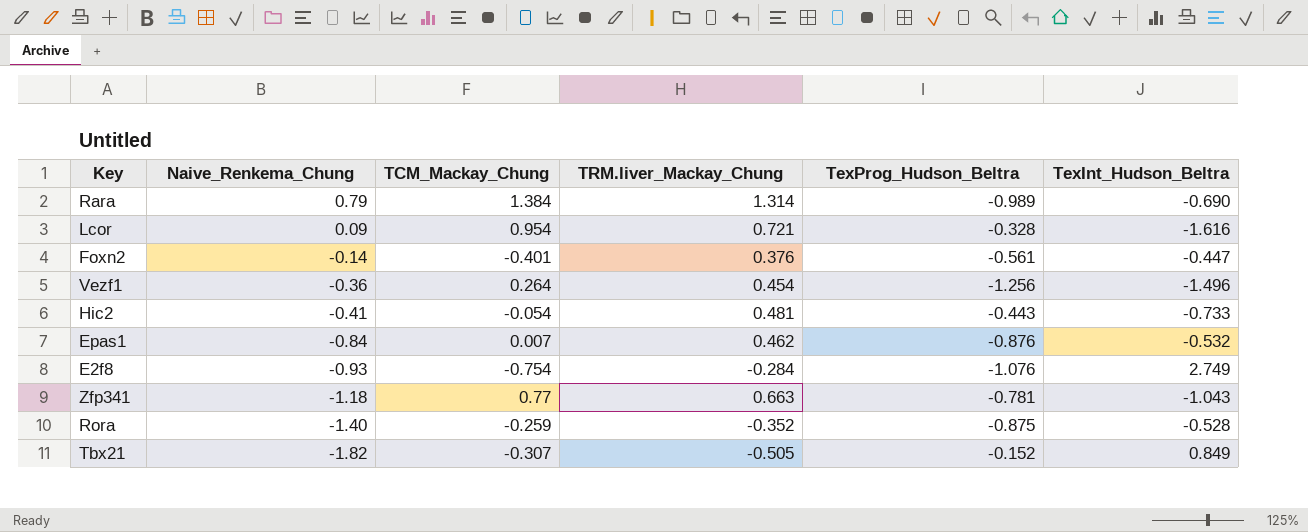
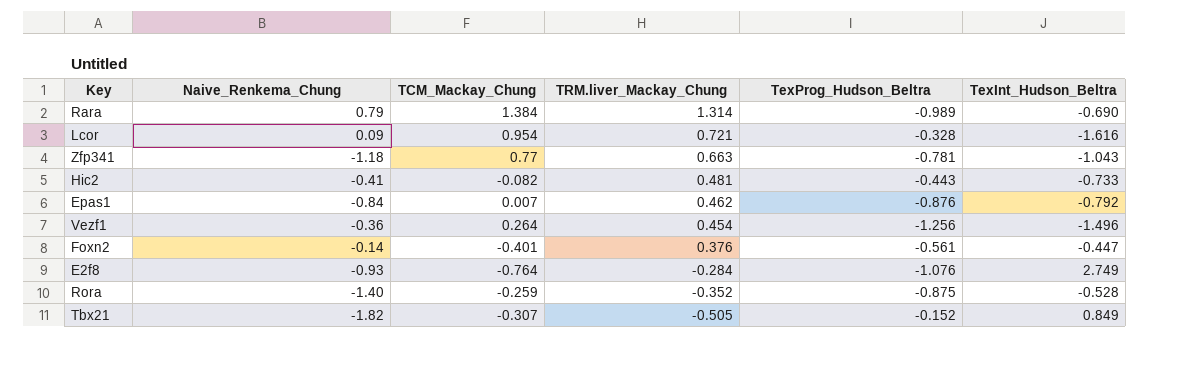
row order: Naive_Renkema_Chung descending -> TRM.liver_Mackay_Chung descending
Hic2 | TCM_Mackay_Chung: -0.054 -> -0.082
Epas1 | TexInt_Hudson_Beltra: -0.532 -> -0.792
E2f8 | TCM_Mackay_Chung: -0.754 -> -0.764

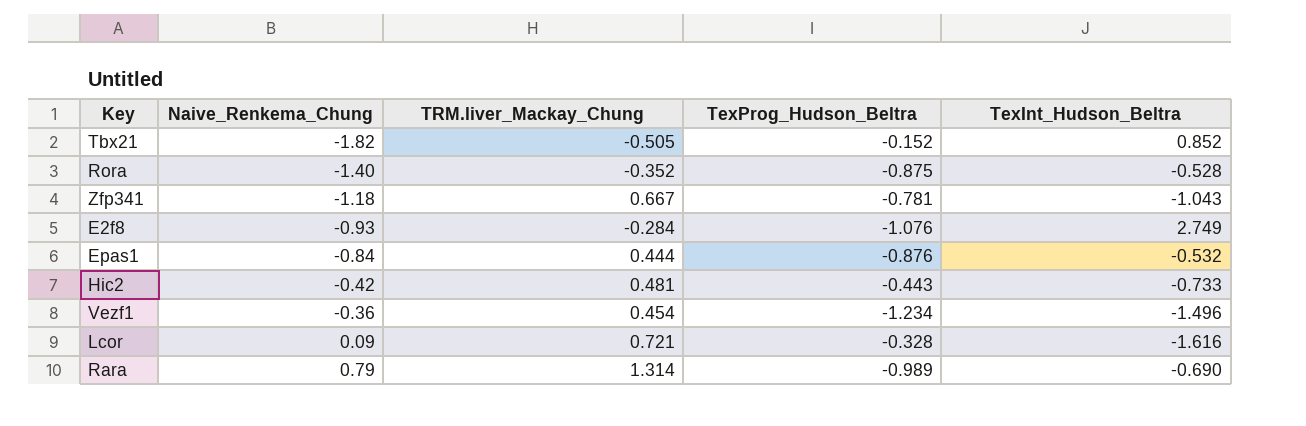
row order: TRM.liver_Mackay_Chung descending -> Naive_Renkema_Chung ascending
column TCM_Mackay_Chung | position: 3 -> none
row Foxn2: -0.14 | -0.401 | 0.376 | -0.561 | -0.447 -> none
Tbx21 | TexInt_Hudson_Beltra: 0.849 -> 0.852
Zfp341 | TRM.liver_Mackay_Chung: 0.663 -> 0.667
Epas1 | TRM.liver_Mackay_Chung: 0.462 -> 0.444
Epas1 | TexInt_Hudson_Beltra: -0.792 -> -0.532
Hic2 | Naive_Renkema_Chung: -0.41 -> -0.42
Vezf1 | TexProg_Hudson_Beltra: -1.256 -> -1.234

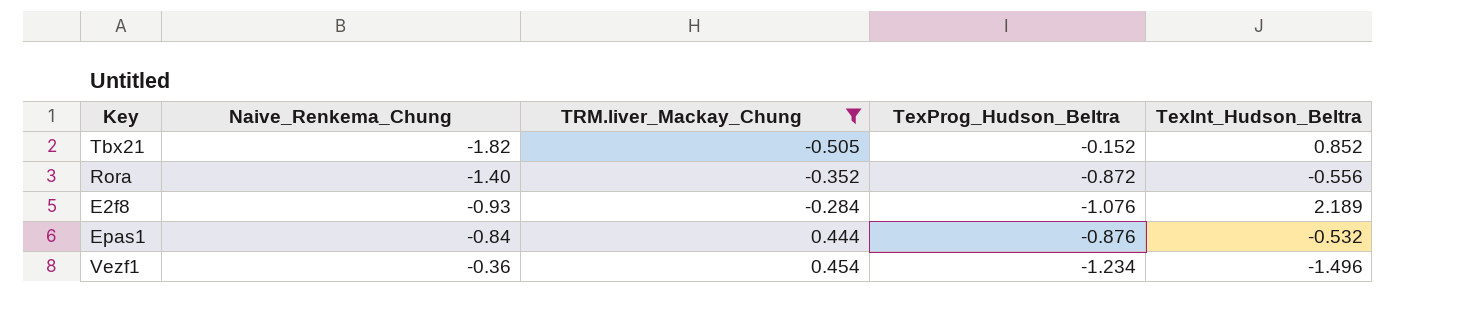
filter: none -> TRM.liver_Mackay_Chung <= 0.454
Rora | TexProg_Hudson_Beltra: -0.875 -> -0.872
Rora | TexInt_Hudson_Beltra: -0.528 -> -0.556
E2f8 | TexInt_Hudson_Beltra: 2.749 -> 2.189

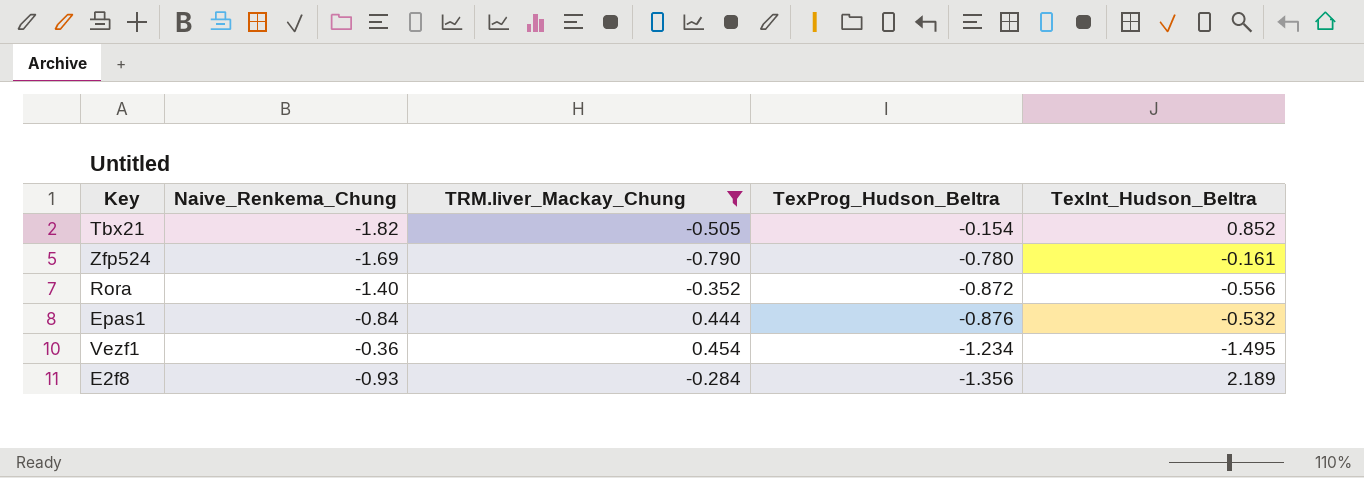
row order: Naive_Renkema_Chung ascending -> TexProg_Hudson_Beltra descending
Tbx21 | TexProg_Hudson_Beltra: -0.152 -> -0.154
row Zfp524: none -> -1.69 | -0.790 | -0.780 | -0.161
Vezf1 | TexInt_Hudson_Beltra: -1.496 -> -1.495
E2f8 | TexProg_Hudson_Beltra: -1.076 -> -1.356

